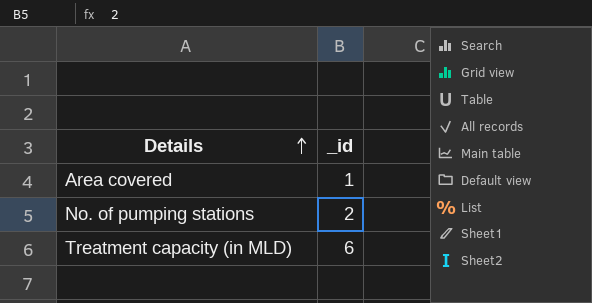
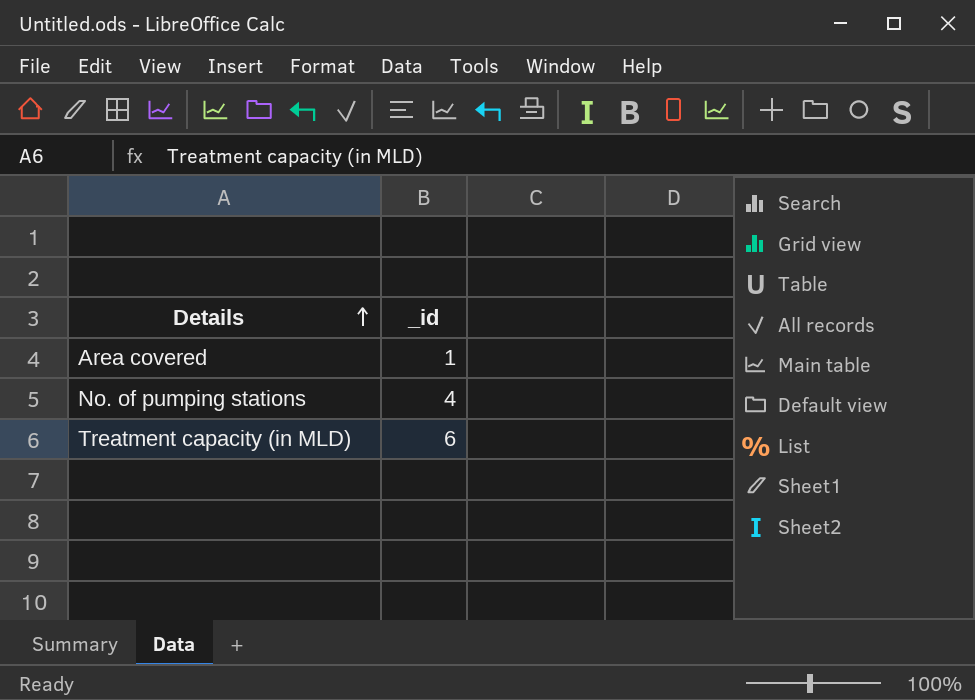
No. of pumping stations | _id: 2 -> 4

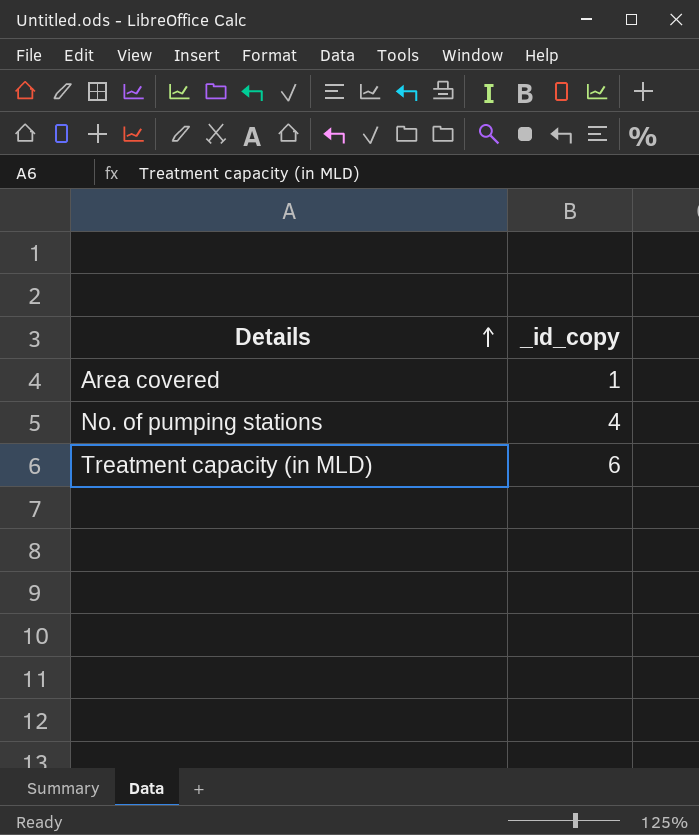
column name: _id -> _id_copy

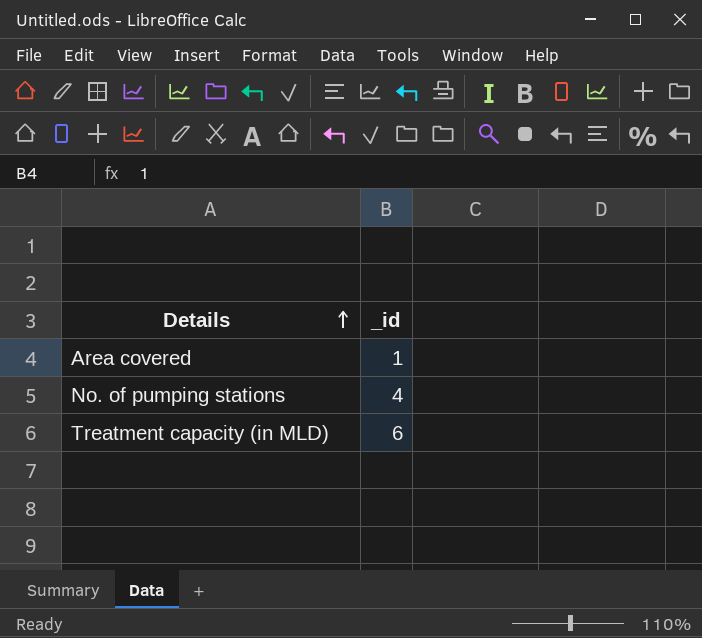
column name: _id_copy -> _id

